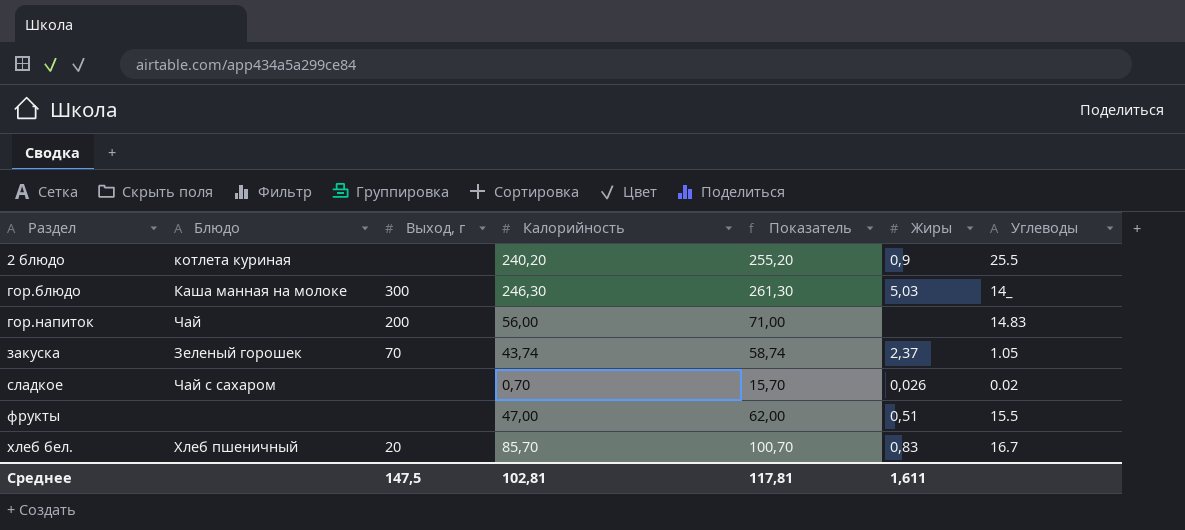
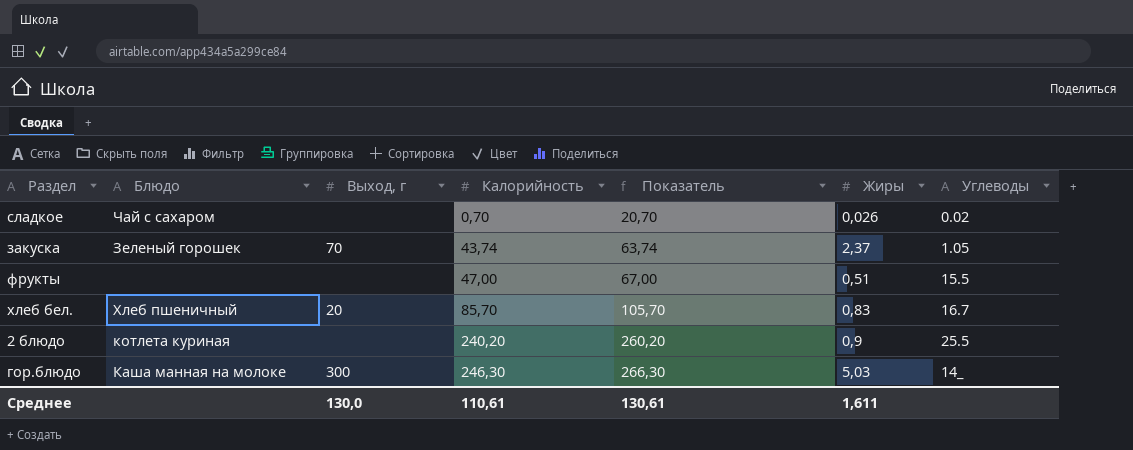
row order: Раздел ascending -> Калорийность ascending
column Показатель | formula: [Калорийность] + 15 -> [Калорийность] + 20
row гор.напиток: Чай | 200 | 56,00 | 71,00 | none | 14.83 -> none
Среднее | Выход, г: 147,5 -> 130,0
Среднее | Калорийность: 102,81 -> 110,61
Среднее | Показатель: 117,81 -> 130,61

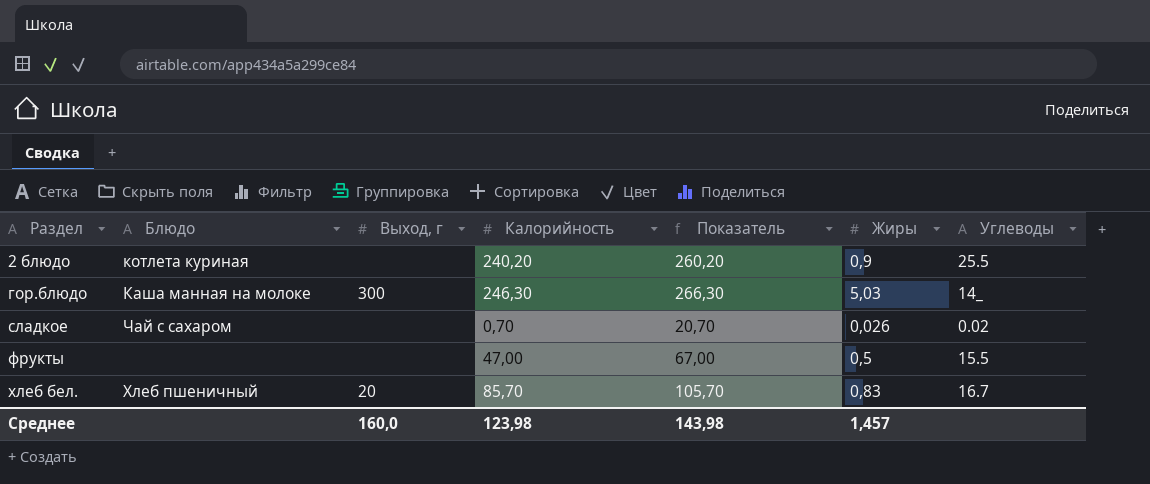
row order: Калорийность ascending -> Раздел ascending
row закуска: Зеленый горошек | 70 | 43,74 | 63,74 | 2,37 | 1.05 -> none
фрукты | Жиры: 0,51 -> 0,5
Среднее | Выход, г: 130,0 -> 160,0
Среднее | Калорийность: 110,61 -> 123,98
Среднее | Показатель: 130,61 -> 143,98
Среднее | Жиры: 1,611 -> 1,457

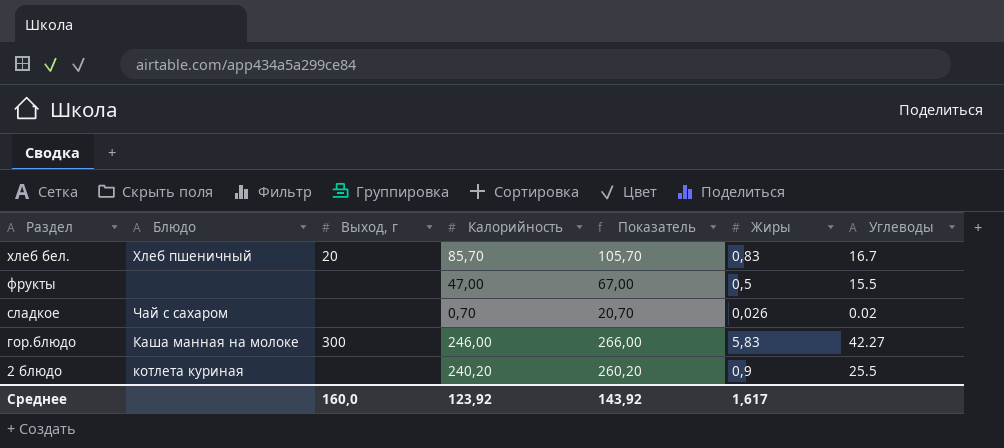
row order: Раздел ascending -> Раздел descending
гор.блюдо | Калорийность: 246,30 -> 246,00
гор.блюдо | Показатель: 266,30 -> 266,00
гор.блюдо | Жиры: 5,03 -> 5,83
гор.блюдо | Углеводы: 14_ -> 42.27
Среднее | Калорийность: 123,98 -> 123,92
Среднее | Показатель: 143,98 -> 143,92
Среднее | Жиры: 1,457 -> 1,617

